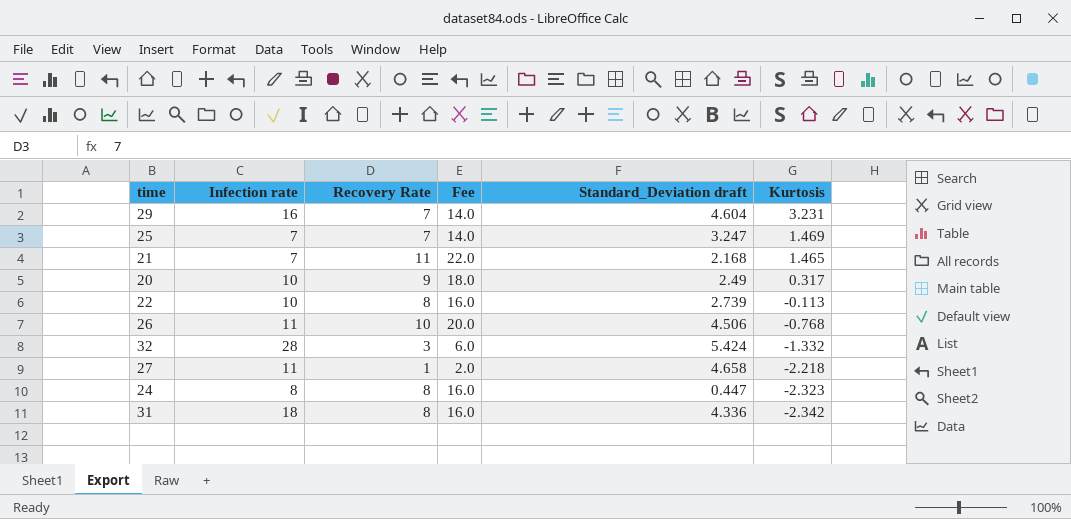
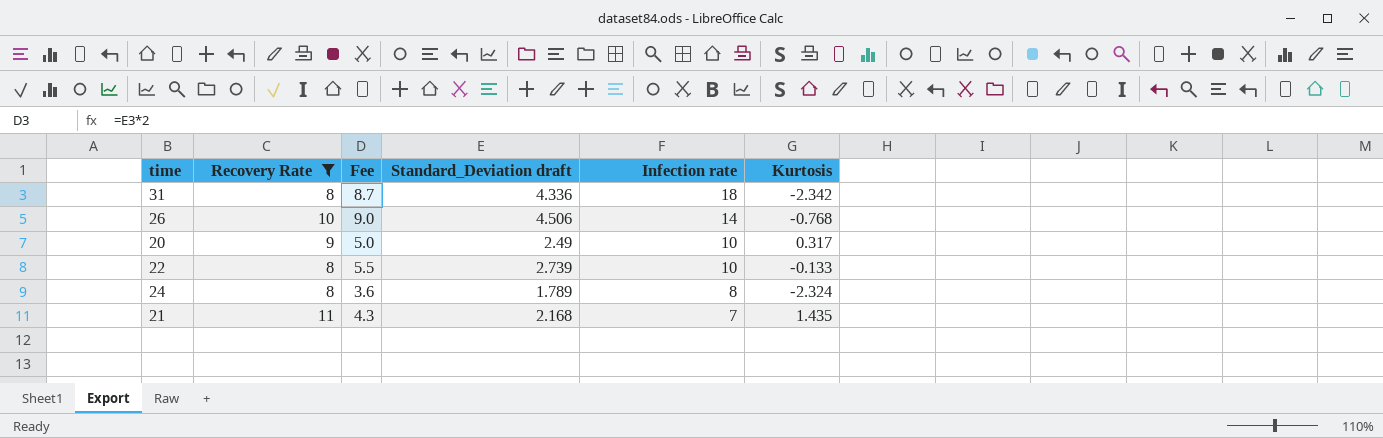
filter: none -> Recovery Rate >= 8
row order: Kurtosis descending -> Infection rate descending
column Fee | formula: [Recovery Rate] * 2 -> [Standard_Deviation draft] * 2
column Infection rate | position: 2 -> 5
26 | Infection rate: 11 -> 14
22 | Kurtosis: -0.113 -> -0.133
24 | Standard_Deviation draft: 0.447 -> 1.789
24 | Kurtosis: -2.323 -> -2.324
21 | Kurtosis: 1.465 -> 1.435

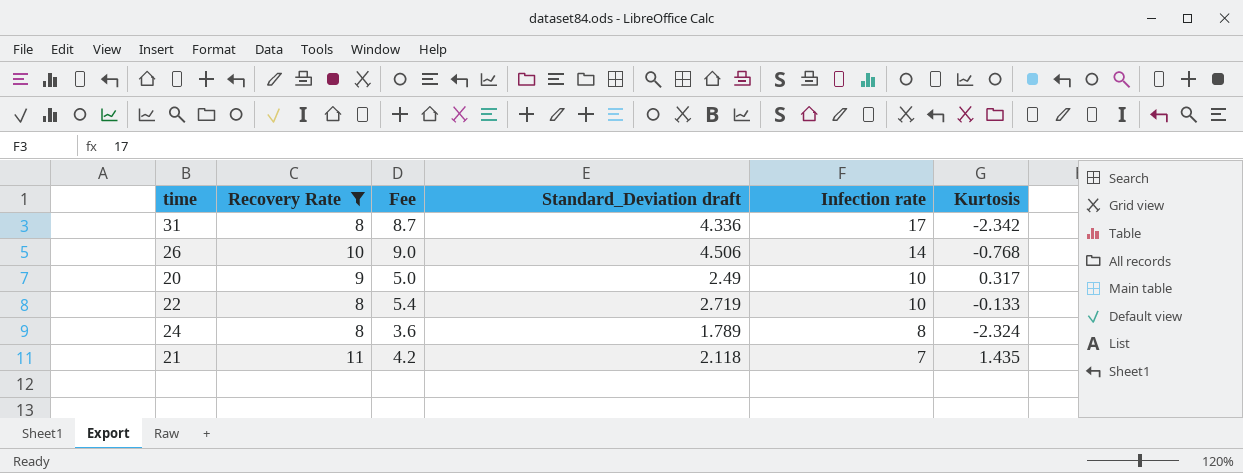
31 | Infection rate: 18 -> 17
22 | Fee: 5.5 -> 5.4
22 | Standard_Deviation draft: 2.739 -> 2.719
21 | Fee: 4.3 -> 4.2
21 | Standard_Deviation draft: 2.168 -> 2.118

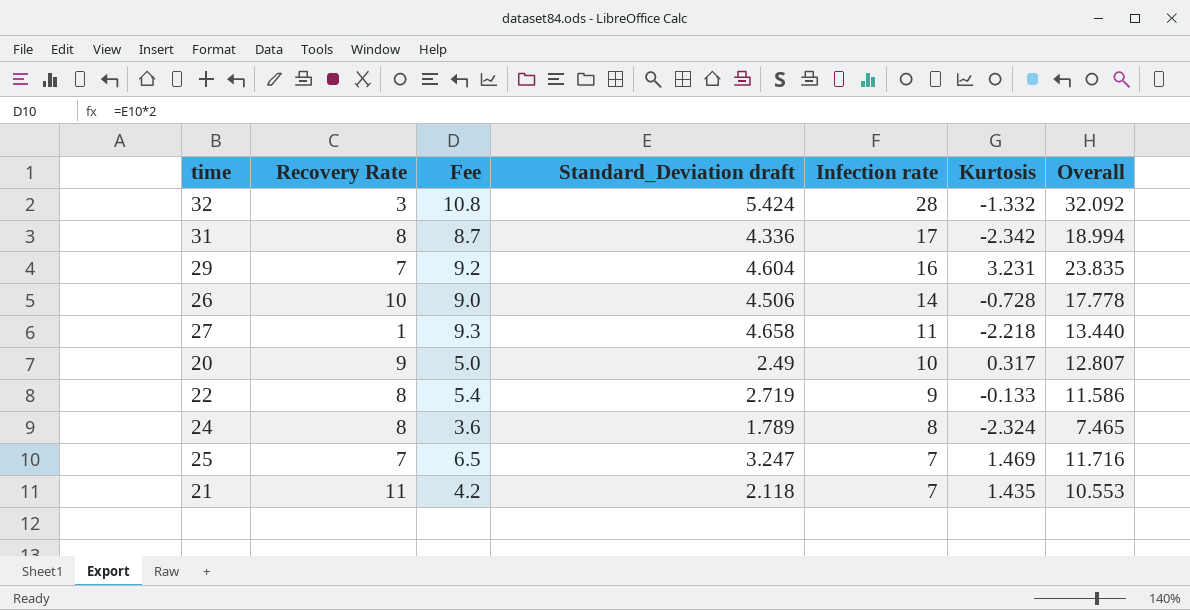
filter: Recovery Rate >= 8 -> none
column Overall | formula: none -> [Standard_Deviation draft] + [Infection rate] + [Kurtosis]
26 | Kurtosis: -0.768 -> -0.728
22 | Infection rate: 10 -> 9

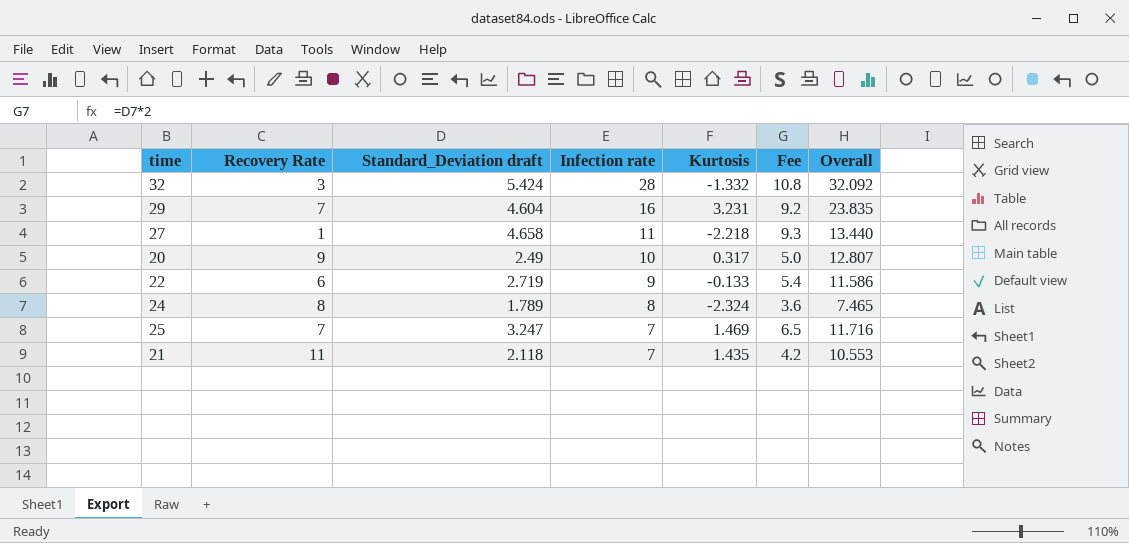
column Fee | position: 3 -> 6
row 31: 8 | 8.7 | 4.336 | 17 | -2.342 | 18.994 -> none
row 26: 10 | 9.0 | 4.506 | 14 | -0.728 | 17.778 -> none
22 | Recovery Rate: 8 -> 6

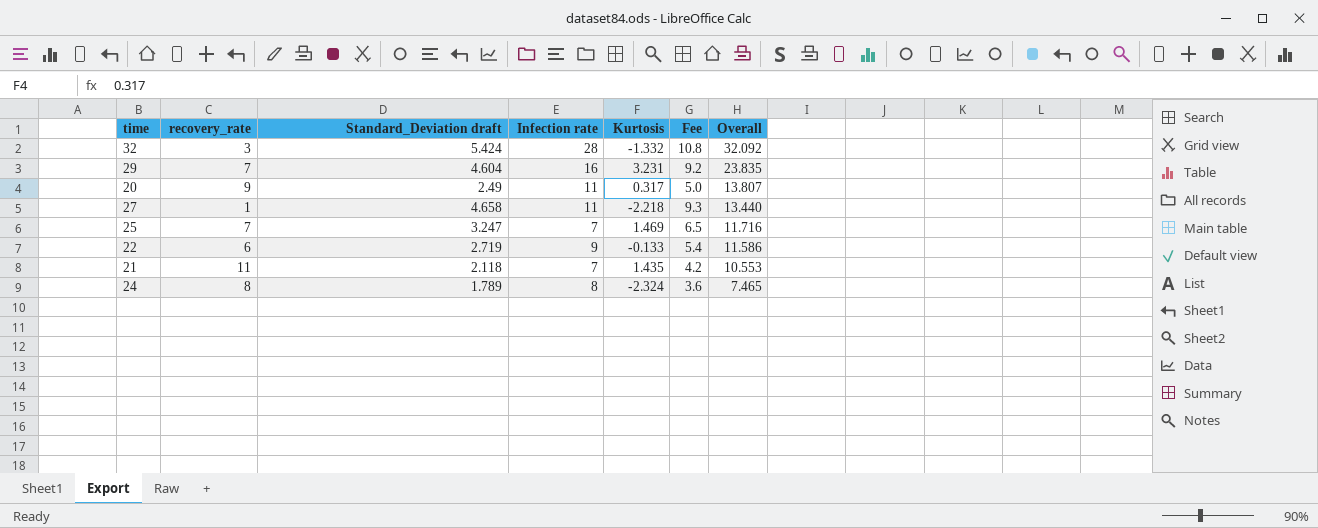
row order: Infection rate descending -> Overall descending
column name: Recovery Rate -> recovery_rate
20 | Infection rate: 10 -> 11
20 | Overall: 12.807 -> 13.807

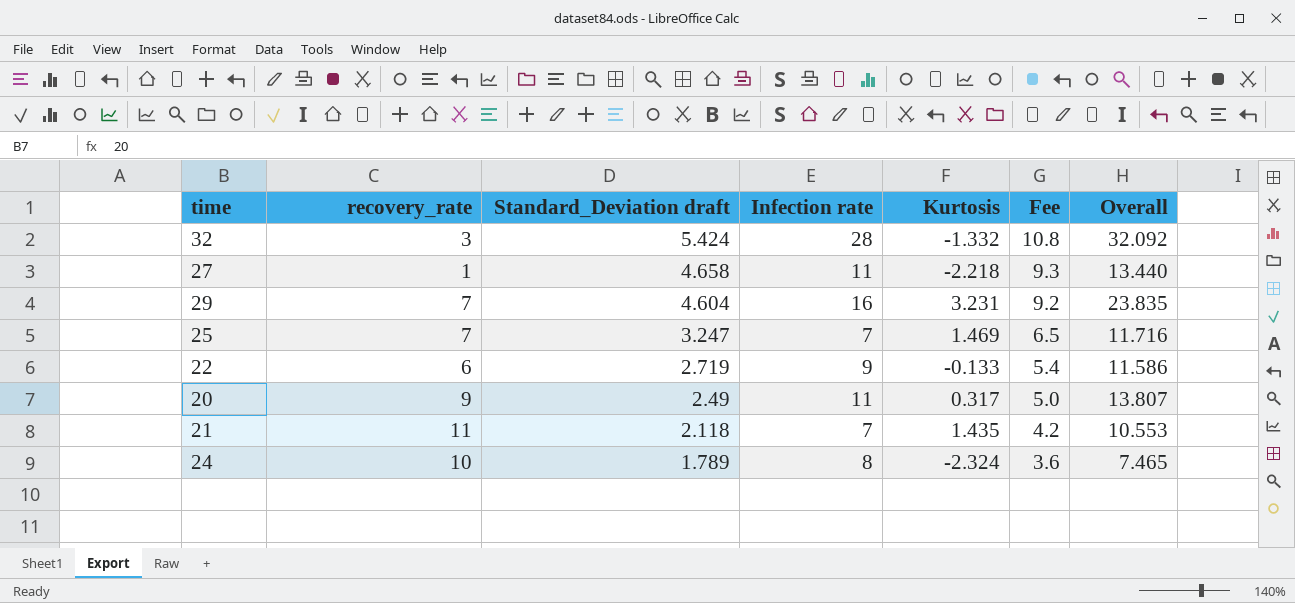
row order: Overall descending -> Standard_Deviation draft descending
24 | recovery_rate: 8 -> 10

